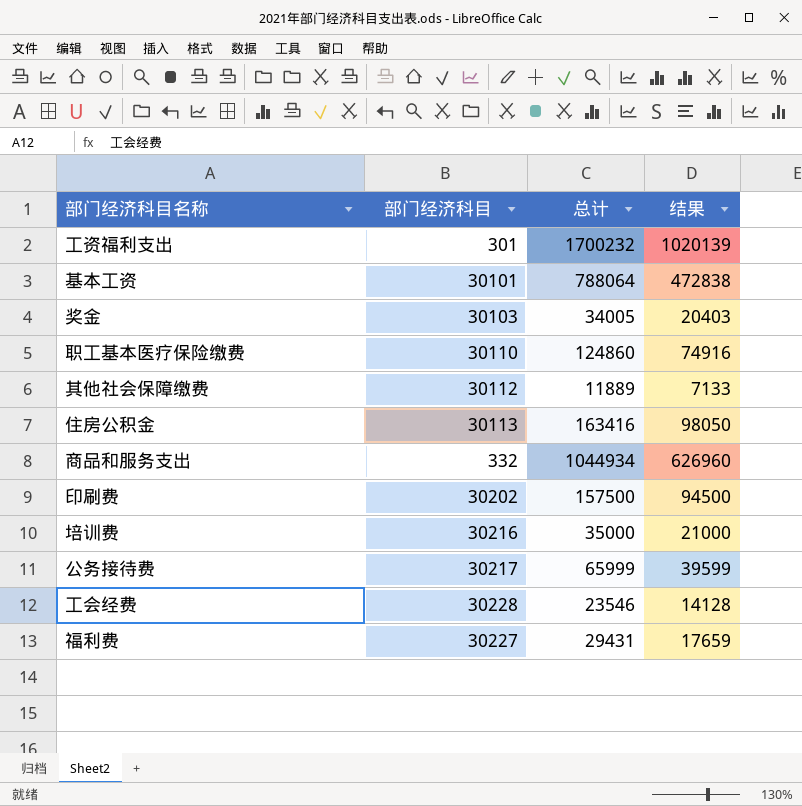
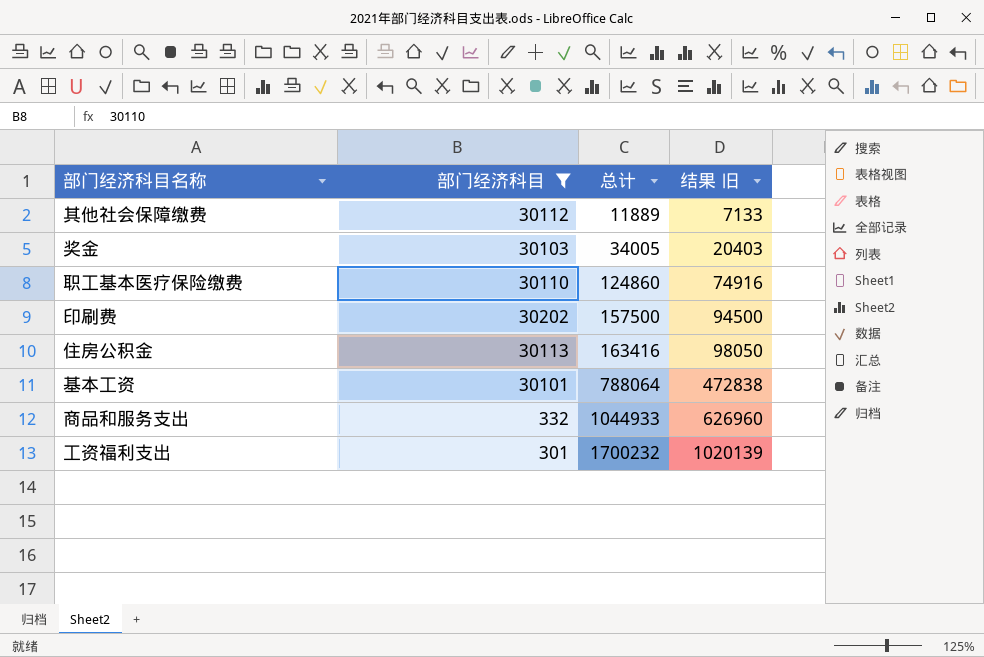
filter: none -> 部门经济科目 <= 30202
row order: none -> 总计 ascending
column name: 结果 -> 结果 旧
商品和服务支出 | 总计: 1044934 -> 1044933

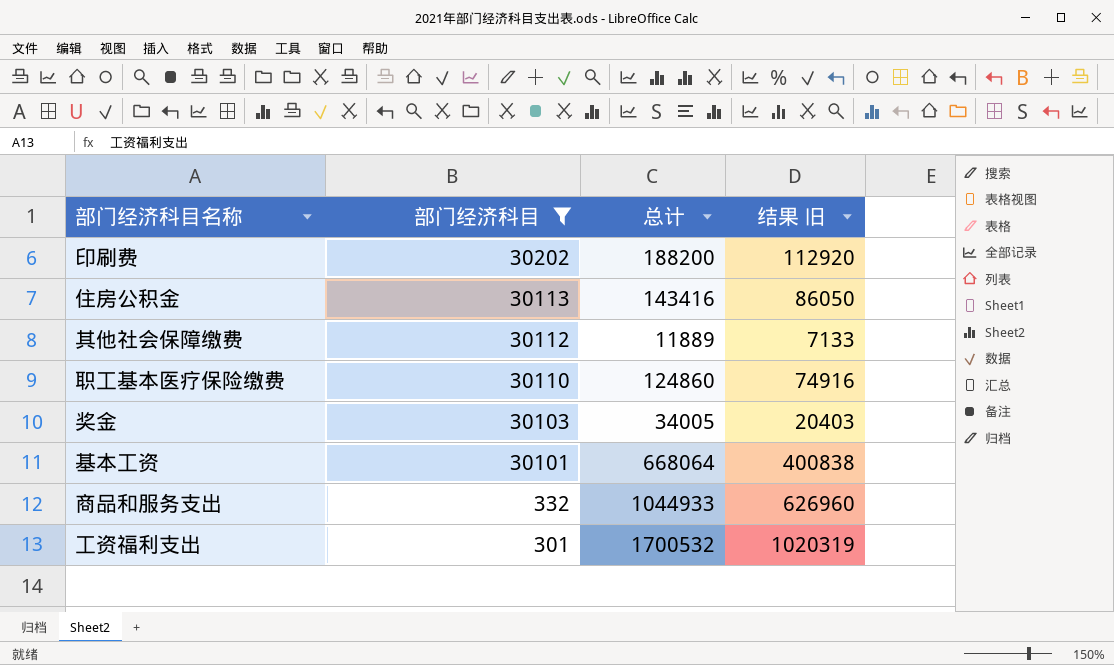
row order: 总计 ascending -> 部门经济科目 descending
印刷费 | 总计: 157500 -> 188200
印刷费 | 结果 旧: 94500 -> 112920
住房公积金 | 总计: 163416 -> 143416
住房公积金 | 结果 旧: 98050 -> 86050
基本工资 | 总计: 788064 -> 668064
基本工资 | 结果 旧: 472838 -> 400838
工资福利支出 | 总计: 1700232 -> 1700532
工资福利支出 | 结果 旧: 1020139 -> 1020319

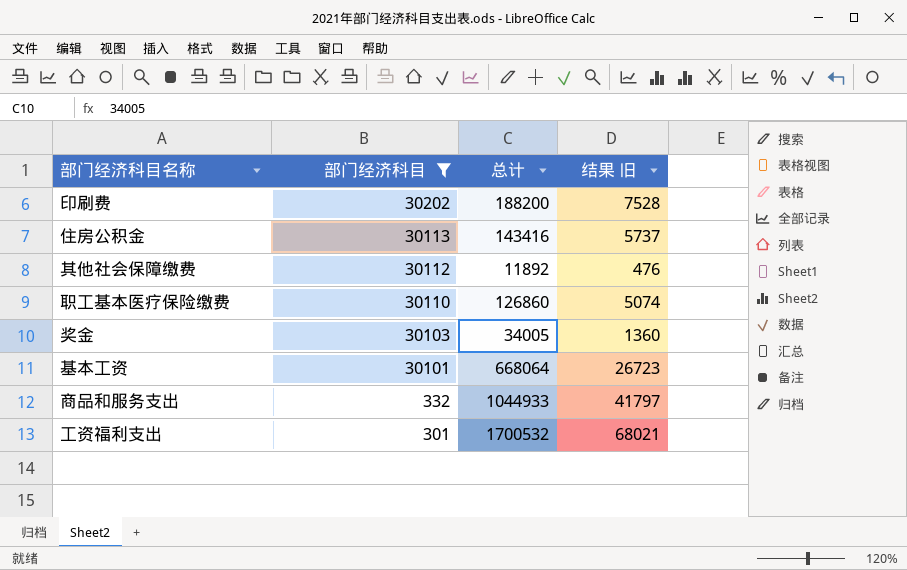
column 结果 旧 | formula: [总计] * 0.6 -> [总计] * 0.04
其他社会保障缴费 | 总计: 11889 -> 11892
职工基本医疗保险缴费 | 总计: 124860 -> 126860

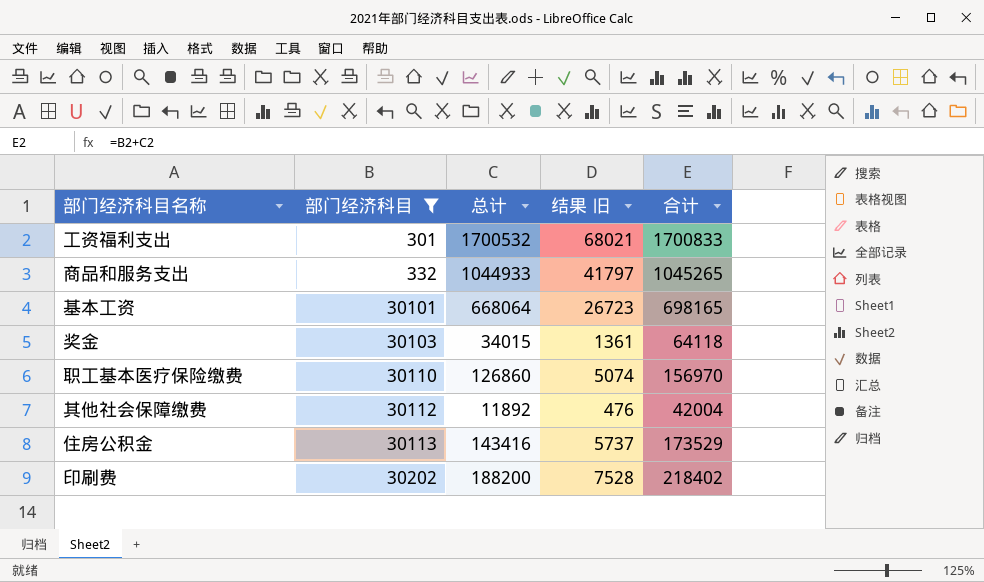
row order: 部门经济科目 descending -> 部门经济科目 ascending
column 合计 | formula: none -> [部门经济科目] + [总计]
奖金 | 总计: 34005 -> 34015
奖金 | 结果 旧: 1360 -> 1361

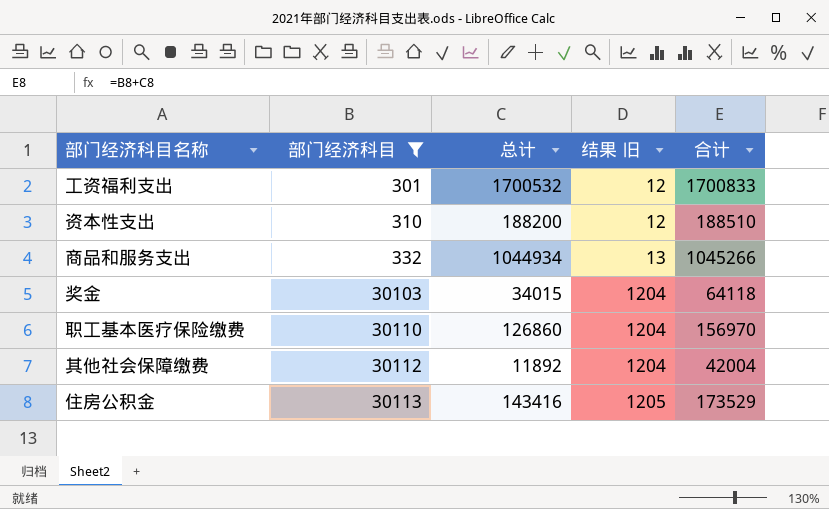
column 结果 旧 | formula: [总计] * 0.04 -> [部门经济科目] * 0.04
row 基本工资: 30101 | 668064 | 26723 | 698165 -> none
row 印刷费: 30202 | 188200 | 7528 | 218402 -> none
row 资本性支出: none -> 310 | 188200 | 12 | 188510
商品和服务支出 | 总计: 1044933 -> 1044934
商品和服务支出 | 合计: 1045265 -> 1045266

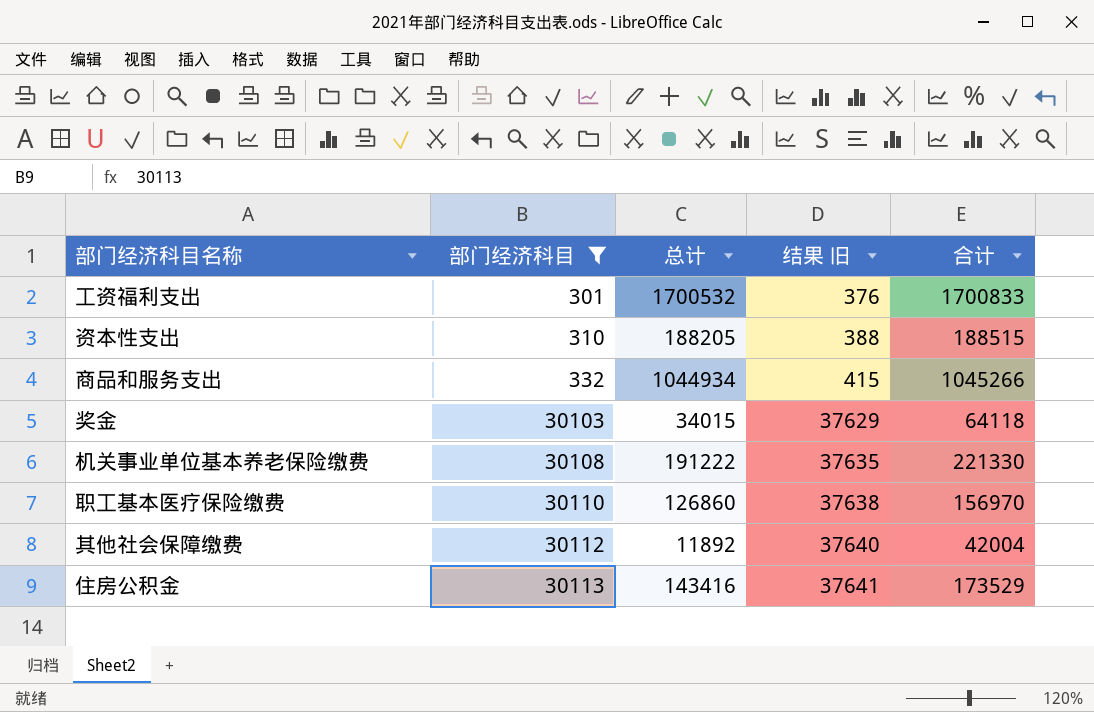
column 结果 旧 | formula: [部门经济科目] * 0.04 -> [部门经济科目] * 1.25
资本性支出 | 总计: 188200 -> 188205
资本性支出 | 合计: 188510 -> 188515
row 机关事业单位基本养老保险缴费: none -> 30108 | 191222 | 37635 | 221330

